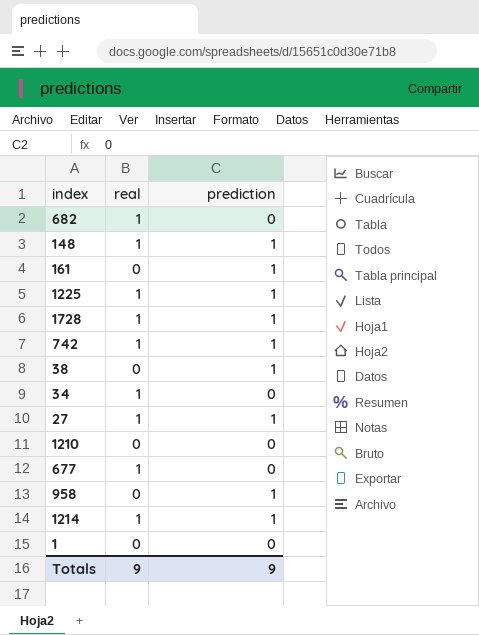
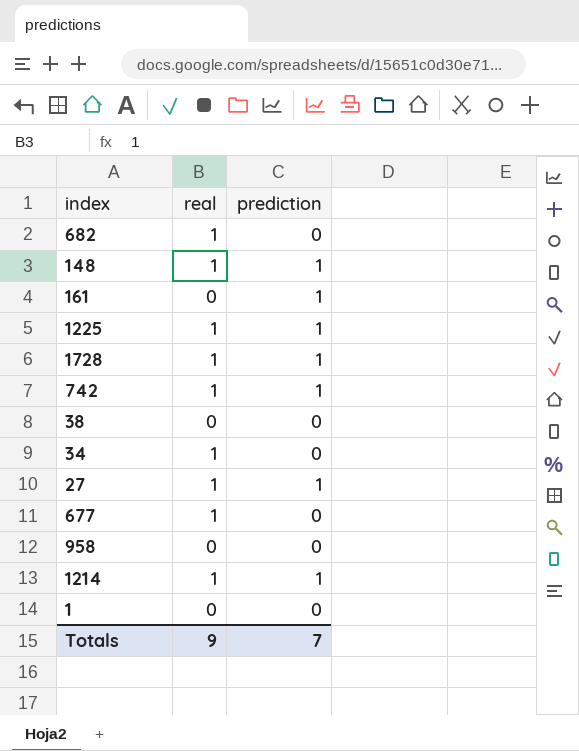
row 1210: 0 | 0 -> none
38 | prediction: 1 -> 0
958 | prediction: 1 -> 0
Totals | prediction: 9 -> 7

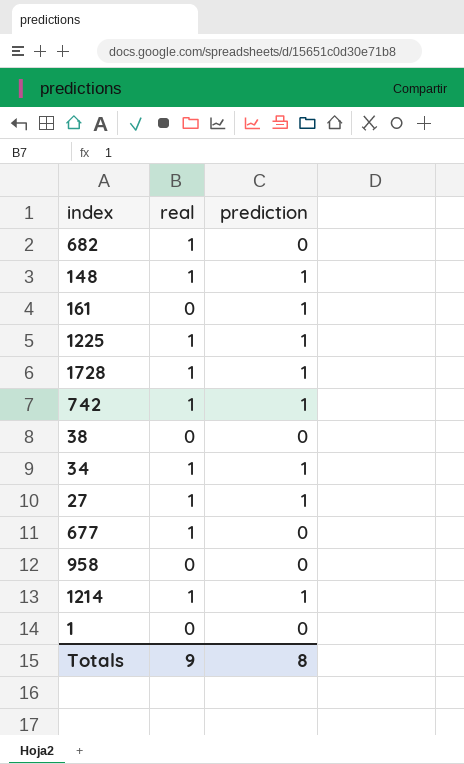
34 | prediction: 0 -> 1
Totals | prediction: 7 -> 8

